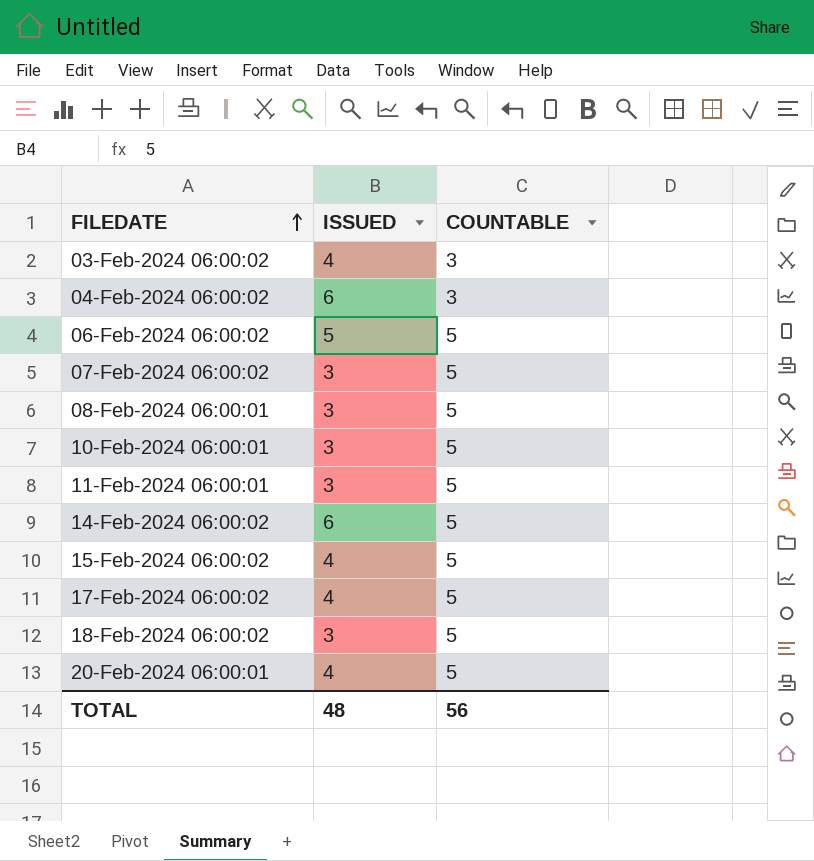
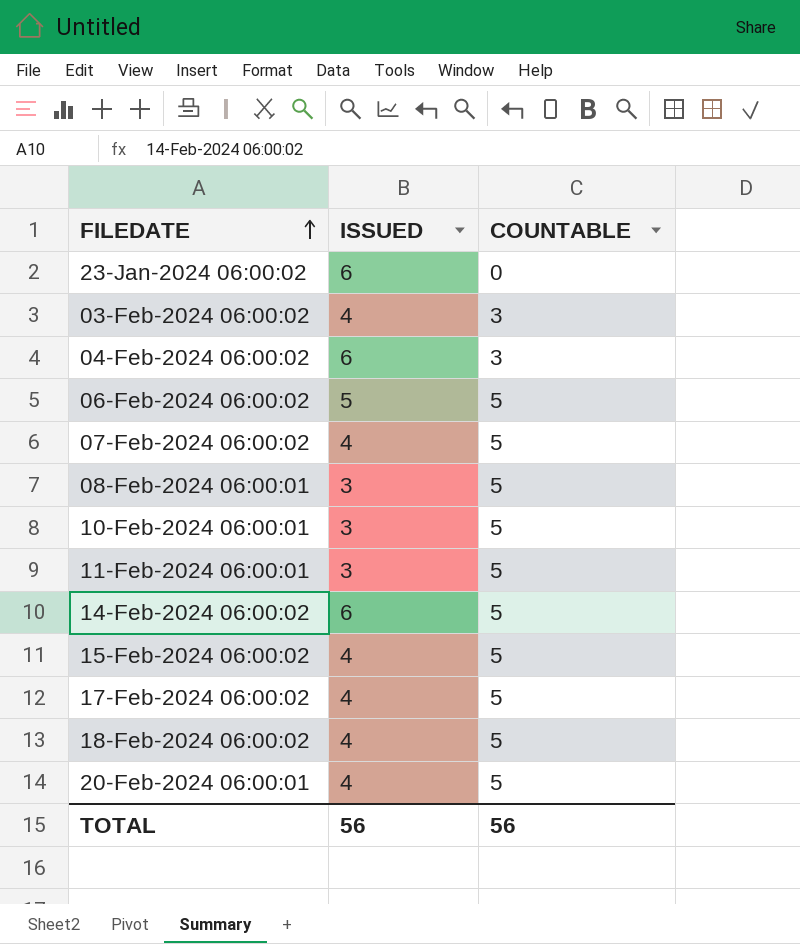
row 23-Jan-2024 06:00:02: none -> 6 | 0
07-Feb-2024 06:00:02 | ISSUED: 3 -> 4
18-Feb-2024 06:00:02 | ISSUED: 3 -> 4
TOTAL | ISSUED: 48 -> 56

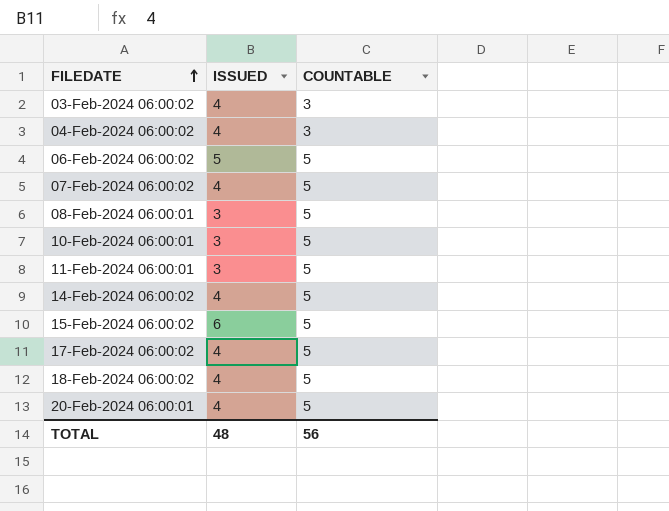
row 23-Jan-2024 06:00:02: 6 | 0 -> none
04-Feb-2024 06:00:02 | ISSUED: 6 -> 4
14-Feb-2024 06:00:02 | ISSUED: 6 -> 4
15-Feb-2024 06:00:02 | ISSUED: 4 -> 6
TOTAL | ISSUED: 56 -> 48

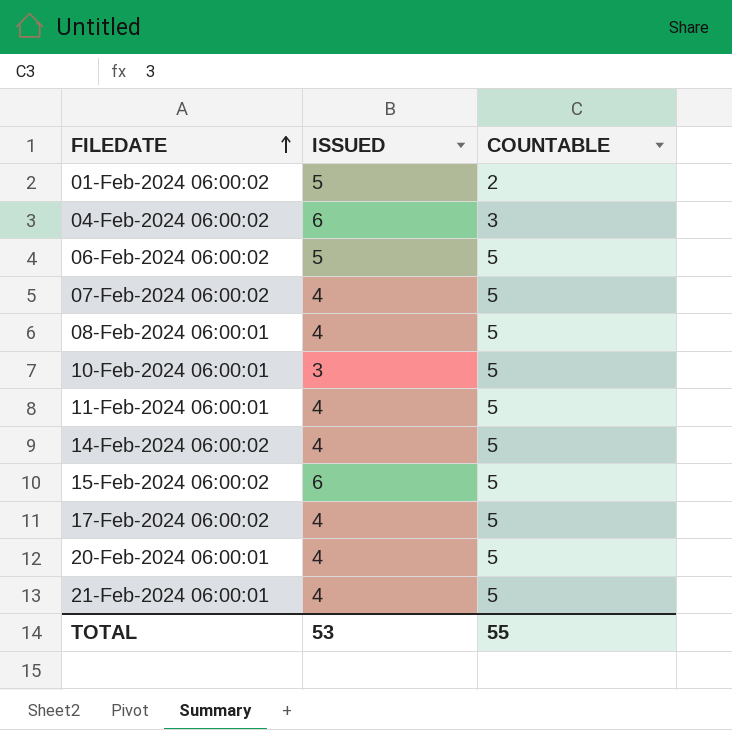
row 03-Feb-2024 06:00:02: 4 | 3 -> none
row 18-Feb-2024 06:00:02: 4 | 5 -> none
row 01-Feb-2024 06:00:02: none -> 5 | 2
04-Feb-2024 06:00:02 | ISSUED: 4 -> 6
08-Feb-2024 06:00:01 | ISSUED: 3 -> 4
11-Feb-2024 06:00:01 | ISSUED: 3 -> 4
row 21-Feb-2024 06:00:01: none -> 4 | 5
TOTAL | ISSUED: 48 -> 53
TOTAL | COUNTABLE: 56 -> 55

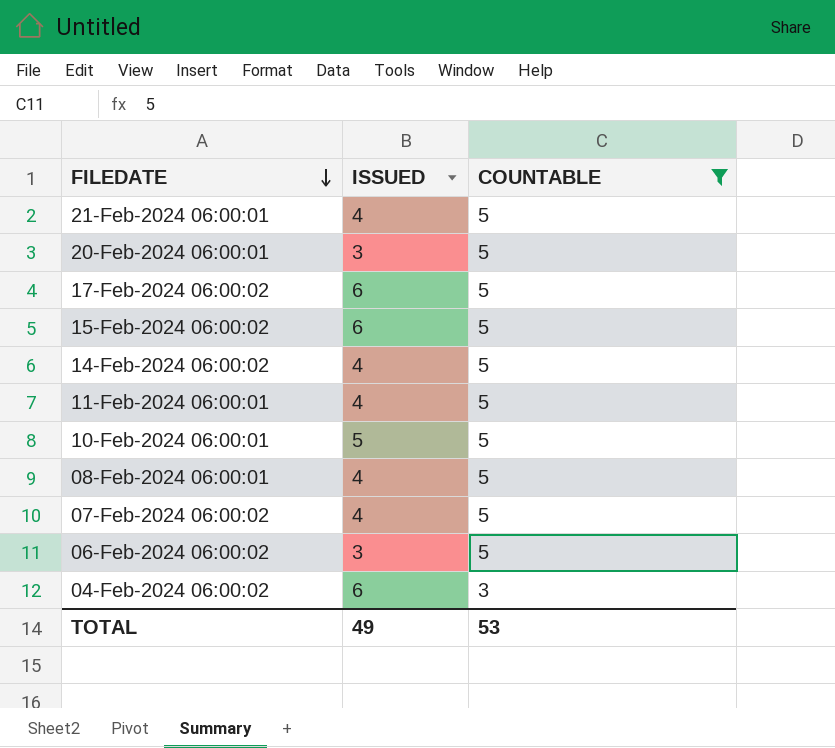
filter: none -> COUNTABLE != 2
row order: FILEDATE ascending -> FILEDATE descending
20-Feb-2024 06:00:01 | ISSUED: 4 -> 3
17-Feb-2024 06:00:02 | ISSUED: 4 -> 6
10-Feb-2024 06:00:01 | ISSUED: 3 -> 5
06-Feb-2024 06:00:02 | ISSUED: 5 -> 3
TOTAL | ISSUED: 53 -> 49
TOTAL | COUNTABLE: 55 -> 53

